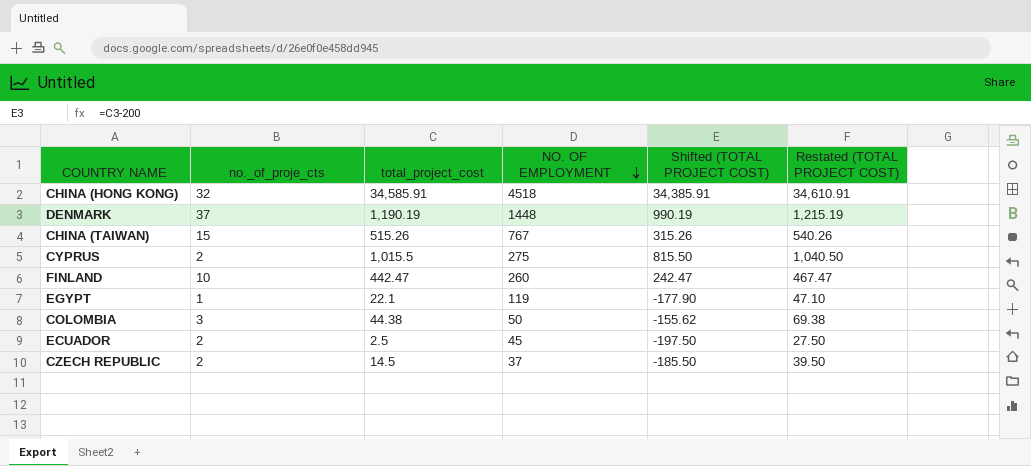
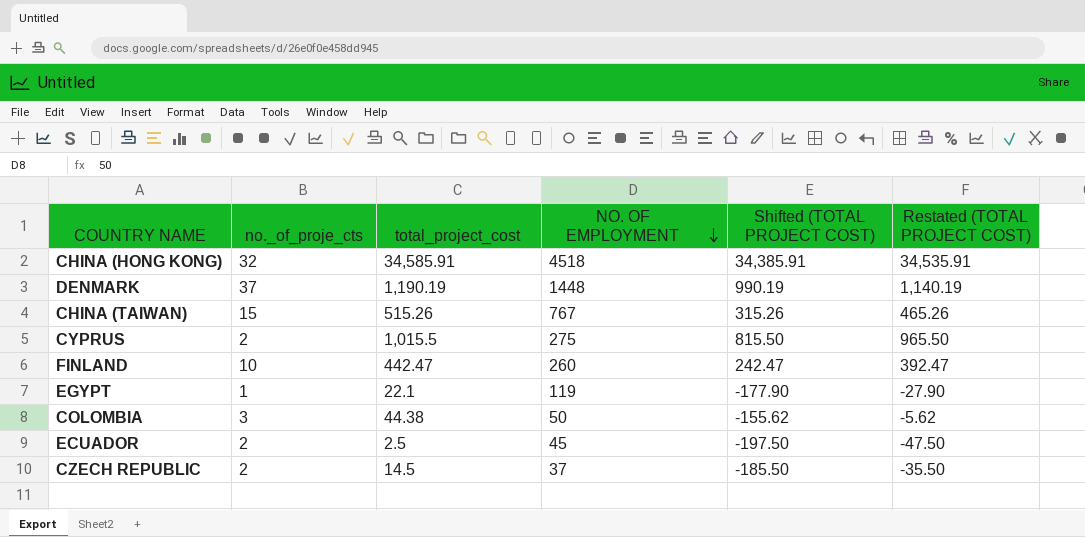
column Restated (TOTAL PROJECT COST) | formula: [total_project_cost] + 25 -> [total_project_cost] - 50

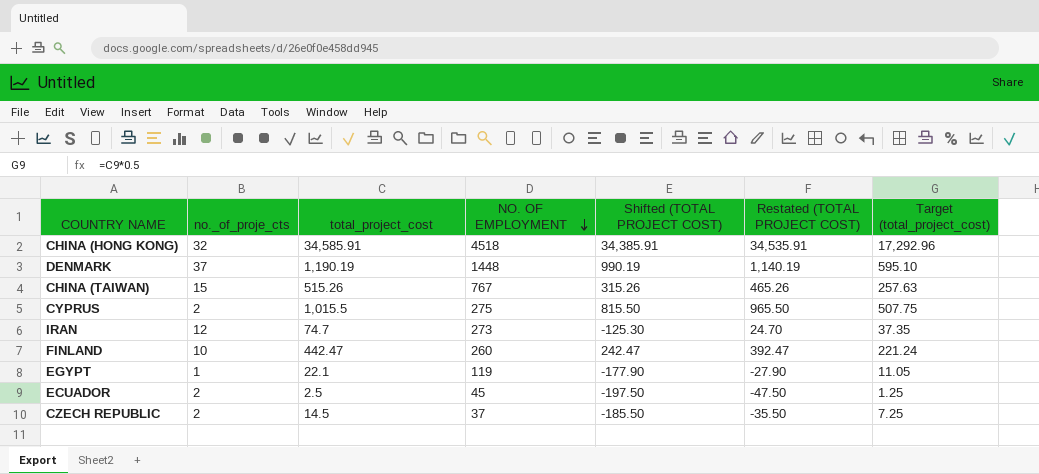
column Target (total_project_cost) | formula: none -> [total_project_cost] * 0.5
row COLOMBIA: 3 | 44.38 | 50 | -155.62 | -5.62 -> none
row IRAN: none -> 12 | 74.7 | 273 | -125.30 | 24.70 | 37.35

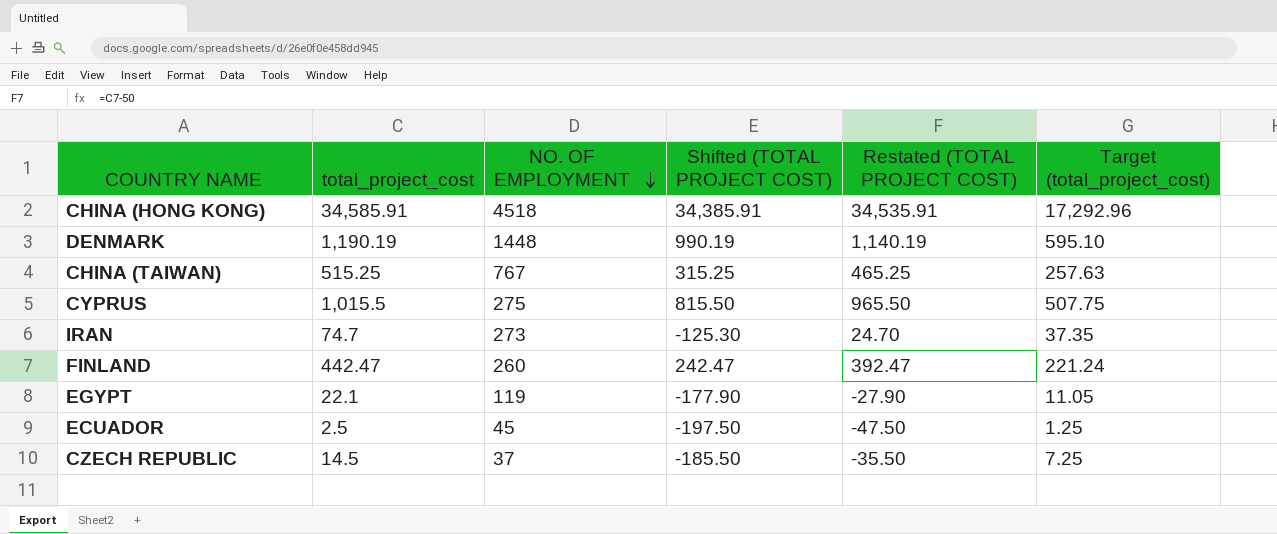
column no._of_proje_cts | position: 2 -> none
CHINA (TAIWAN) | total_project_cost: 515.26 -> 515.25
CHINA (TAIWAN) | Shifted (TOTAL PROJECT COST): 315.26 -> 315.25
CHINA (TAIWAN) | Restated (TOTAL PROJECT COST): 465.26 -> 465.25

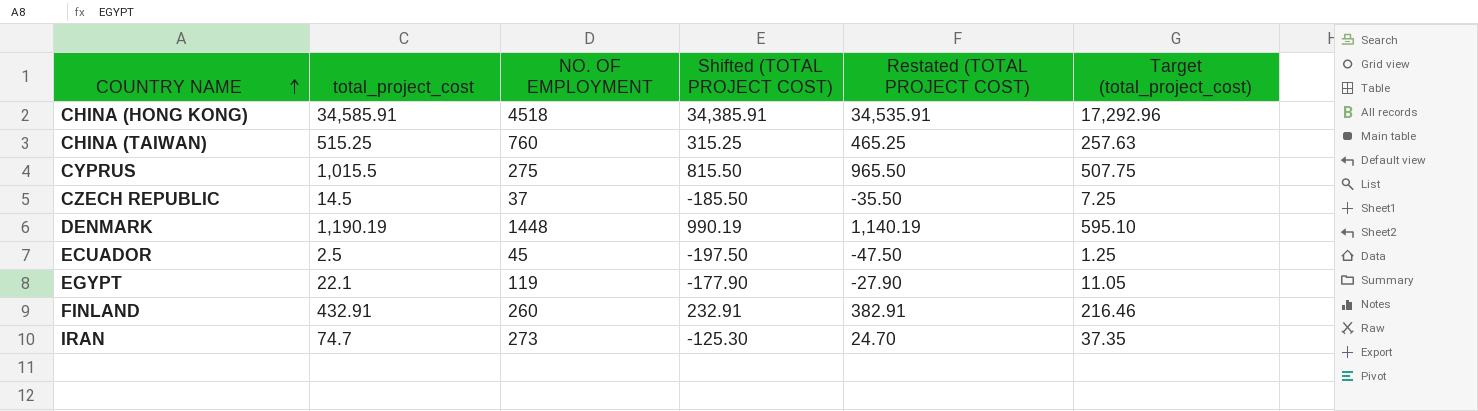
row order: NO. OF EMPLOYMENT descending -> COUNTRY NAME ascending
CHINA (TAIWAN) | NO. OF EMPLOYMENT: 767 -> 760
FINLAND | total_project_cost: 442.47 -> 432.91
FINLAND | Shifted (TOTAL PROJECT COST): 242.47 -> 232.91
FINLAND | Restated (TOTAL PROJECT COST): 392.47 -> 382.91
FINLAND | Target (total_project_cost): 221.24 -> 216.46

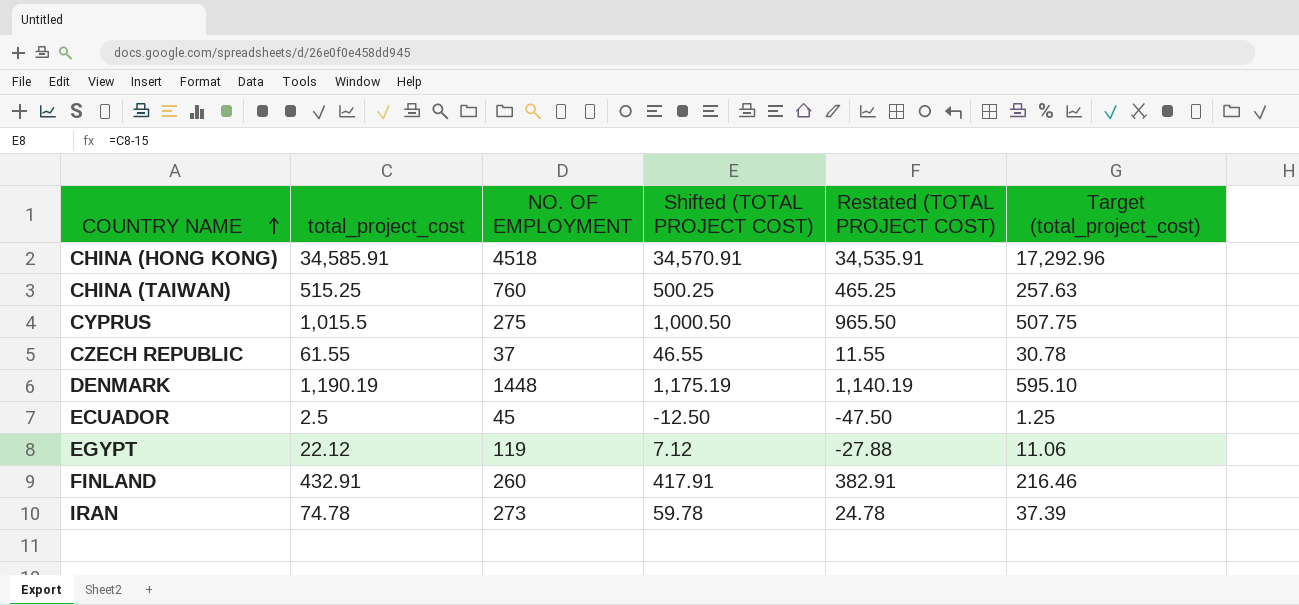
column Shifted (TOTAL PROJECT COST) | formula: [total_project_cost] - 200 -> [total_project_cost] - 15
CZECH REPUBLIC | total_project_cost: 14.5 -> 61.55
CZECH REPUBLIC | Restated (TOTAL PROJECT COST): -35.50 -> 11.55
CZECH REPUBLIC | Target (total_project_cost): 7.25 -> 30.78
EGYPT | total_project_cost: 22.1 -> 22.12
EGYPT | Restated (TOTAL PROJECT COST): -27.90 -> -27.88
EGYPT | Target (total_project_cost): 11.05 -> 11.06
IRAN | total_project_cost: 74.7 -> 74.78
IRAN | Restated (TOTAL PROJECT COST): 24.70 -> 24.78
IRAN | Target (total_project_cost): 37.35 -> 37.39

